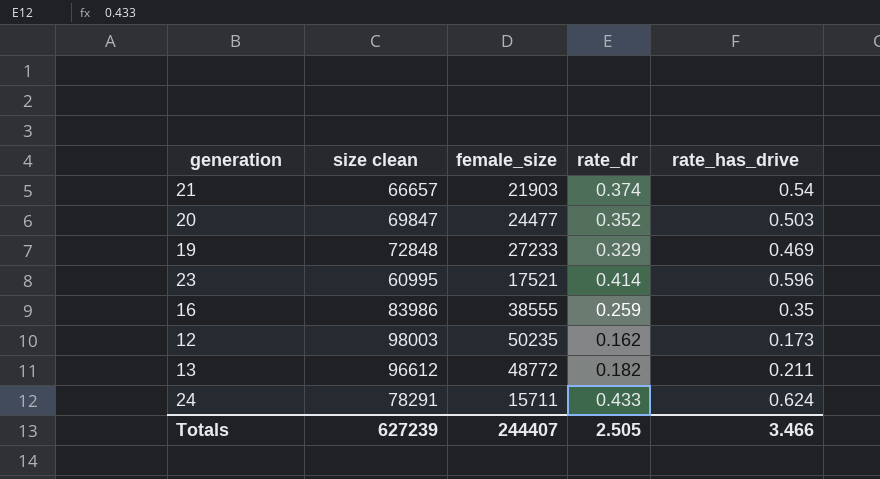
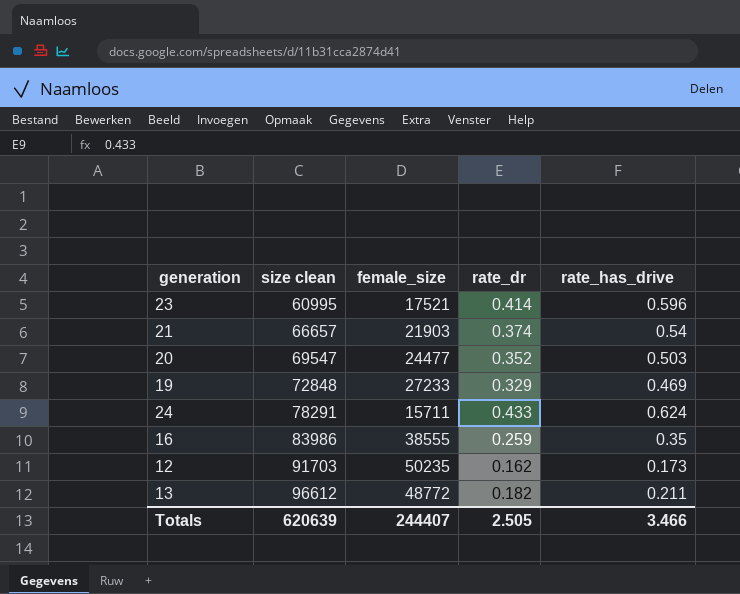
row order: none -> size clean ascending
20 | size clean: 69847 -> 69547
12 | size clean: 98003 -> 91703
Totals | size clean: 627239 -> 620639

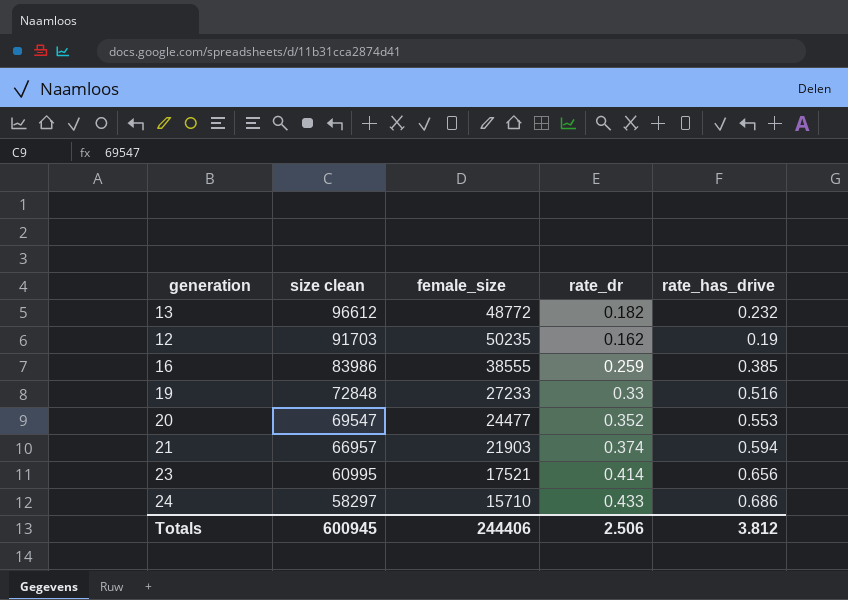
row order: size clean ascending -> size clean descending
13 | rate_has_drive: 0.211 -> 0.232
12 | rate_has_drive: 0.173 -> 0.19
16 | rate_has_drive: 0.35 -> 0.385
19 | rate_dr: 0.329 -> 0.33
19 | rate_has_drive: 0.469 -> 0.516
20 | rate_has_drive: 0.503 -> 0.553
21 | size clean: 66657 -> 66957
21 | rate_has_drive: 0.54 -> 0.594
23 | rate_has_drive: 0.596 -> 0.656
24 | size clean: 78291 -> 58297
24 | female_size: 15711 -> 15710
24 | rate_has_drive: 0.624 -> 0.686
Totals | size clean: 620639 -> 600945
Totals | female_size: 244407 -> 244406
Totals | rate_dr: 2.505 -> 2.506
Totals | rate_has_drive: 3.466 -> 3.812

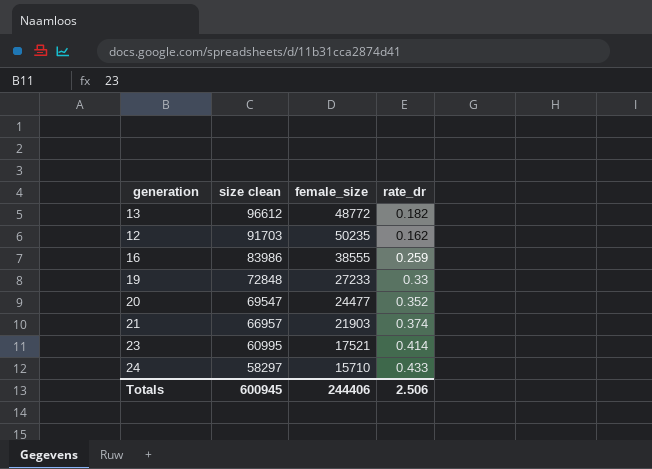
column rate_has_drive | position: 5 -> none

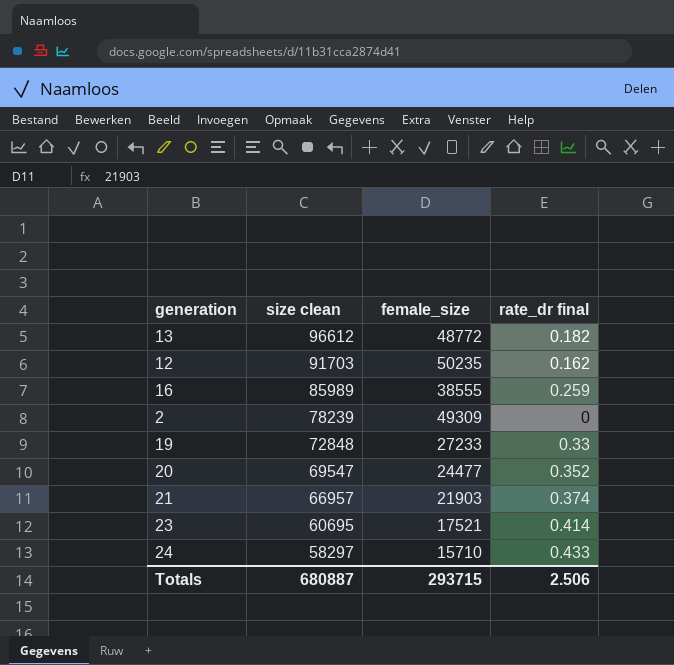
column name: rate_dr -> rate_dr final
16 | size clean: 83986 -> 85989
row 2: none -> 78239 | 49309 | 0
23 | size clean: 60995 -> 60695
Totals | size clean: 600945 -> 680887
Totals | female_size: 244406 -> 293715

